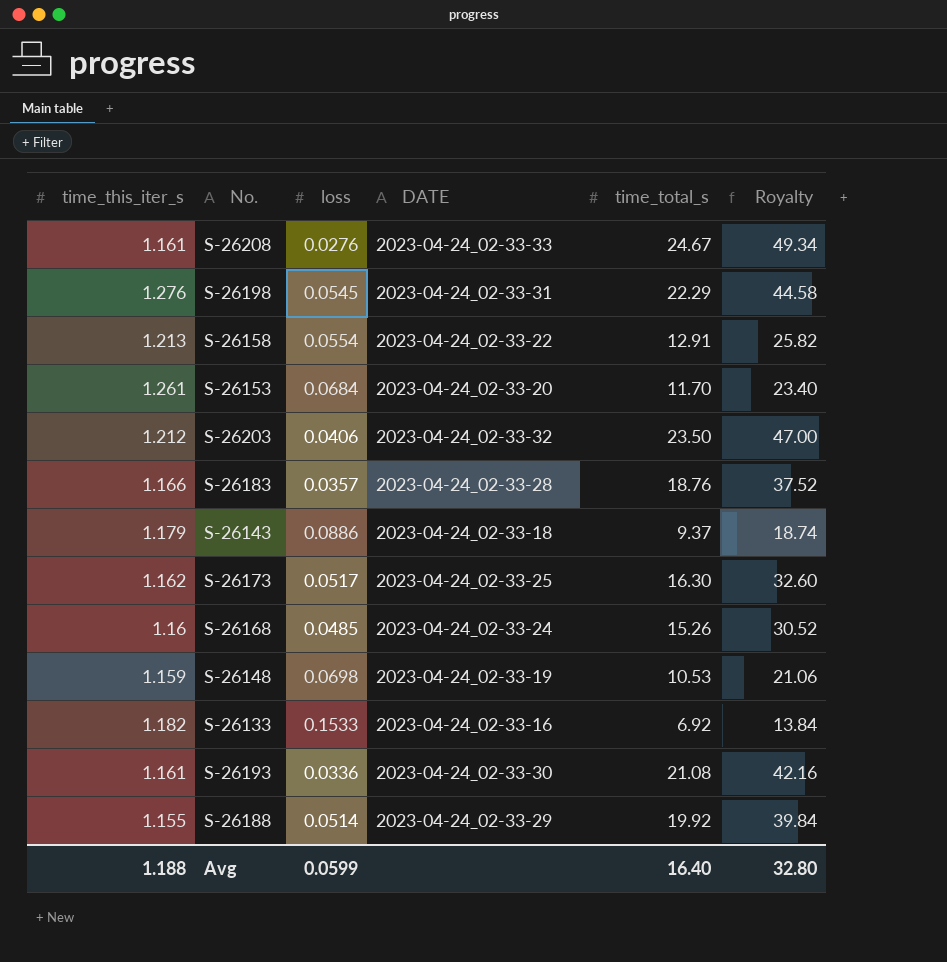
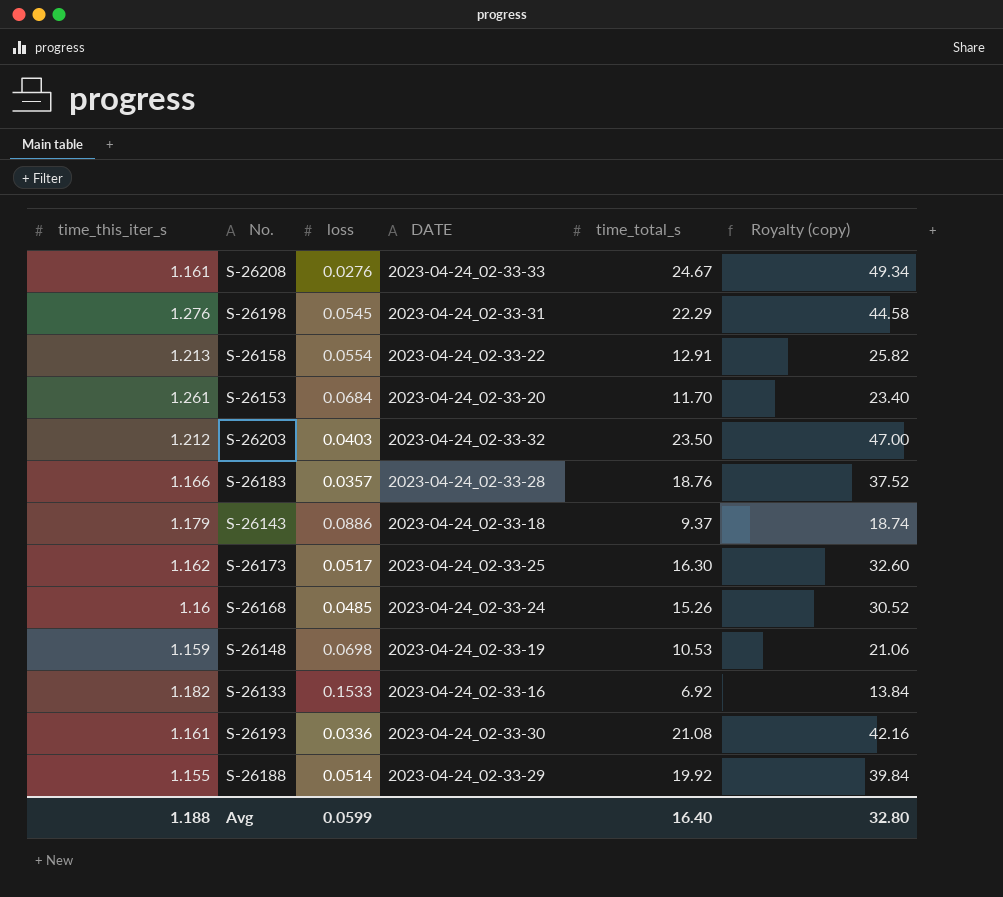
column name: Royalty -> Royalty (copy)
S-26203 | loss: 0.0406 -> 0.0403

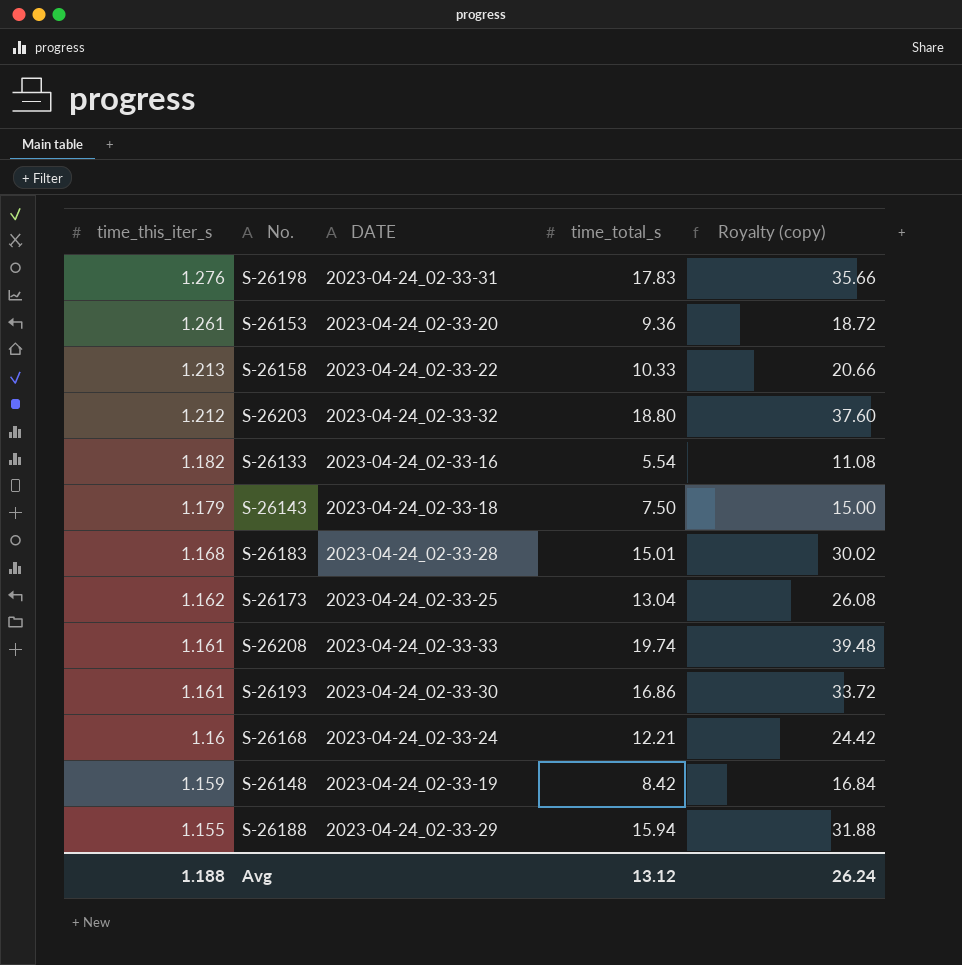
row order: none -> time_this_iter_s descending
column loss | position: 3 -> none
S-26198 | time_total_s: 22.29 -> 17.83
S-26198 | Royalty (copy): 44.58 -> 35.66
S-26153 | time_total_s: 11.70 -> 9.36
S-26153 | Royalty (copy): 23.40 -> 18.72
S-26158 | time_total_s: 12.91 -> 10.33
S-26158 | Royalty (copy): 25.82 -> 20.66
S-26203 | time_total_s: 23.50 -> 18.80
S-26203 | Royalty (copy): 47.00 -> 37.60
S-26133 | time_total_s: 6.92 -> 5.54
S-26133 | Royalty (copy): 13.84 -> 11.08
S-26143 | time_total_s: 9.37 -> 7.50
S-26143 | Royalty (copy): 18.74 -> 15.00
S-26183 | time_this_iter_s: 1.166 -> 1.168
S-26183 | time_total_s: 18.76 -> 15.01
S-26183 | Royalty (copy): 37.52 -> 30.02
S-26173 | time_total_s: 16.30 -> 13.04
S-26173 | Royalty (copy): 32.60 -> 26.08
S-26208 | time_total_s: 24.67 -> 19.74
S-26208 | Royalty (copy): 49.34 -> 39.48
S-26193 | time_total_s: 21.08 -> 16.86
S-26193 | Royalty (copy): 42.16 -> 33.72
S-26168 | time_total_s: 15.26 -> 12.21
S-26168 | Royalty (copy): 30.52 -> 24.42
S-26148 | time_total_s: 10.53 -> 8.42
S-26148 | Royalty (copy): 21.06 -> 16.84
S-26188 | time_total_s: 19.92 -> 15.94
S-26188 | Royalty (copy): 39.84 -> 31.88
Avg | time_total_s: 16.40 -> 13.12
Avg | Royalty (copy): 32.80 -> 26.24

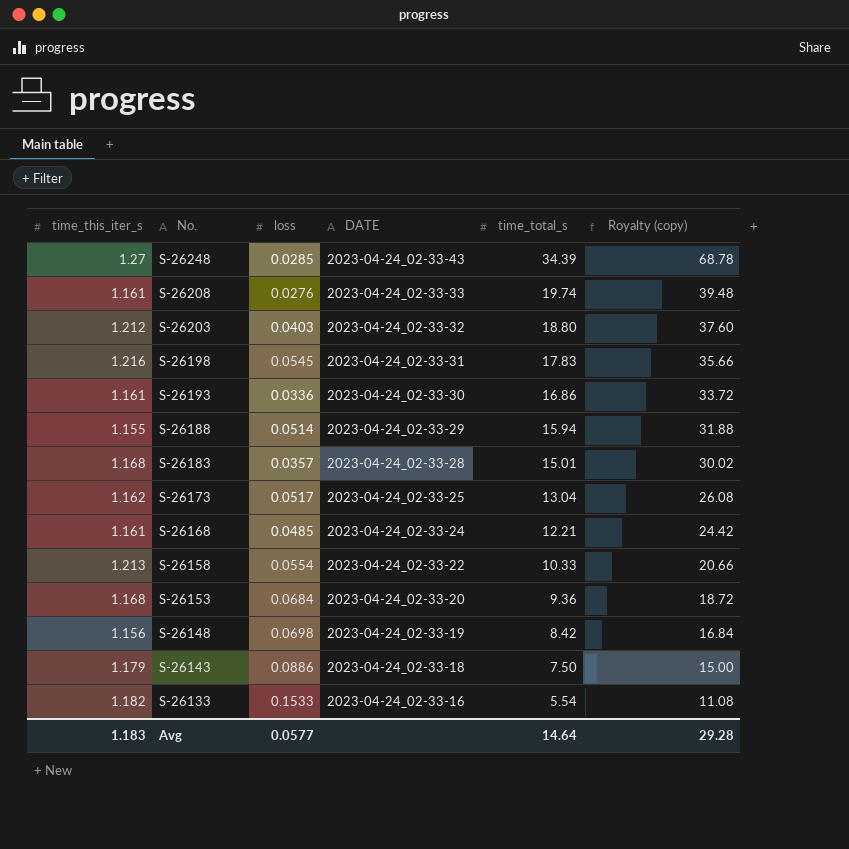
row order: time_this_iter_s descending -> No. descending
column loss | position: none -> 3
row S-26248: none -> 1.27 | 0.0285 | 2023-04-24_02-33-43 | 34.39 | 68.78
S-26198 | time_this_iter_s: 1.276 -> 1.216
S-26168 | time_this_iter_s: 1.16 -> 1.161
S-26153 | time_this_iter_s: 1.261 -> 1.168
S-26148 | time_this_iter_s: 1.159 -> 1.156
Avg | time_this_iter_s: 1.188 -> 1.183
Avg | time_total_s: 13.12 -> 14.64
Avg | Royalty (copy): 26.24 -> 29.28

